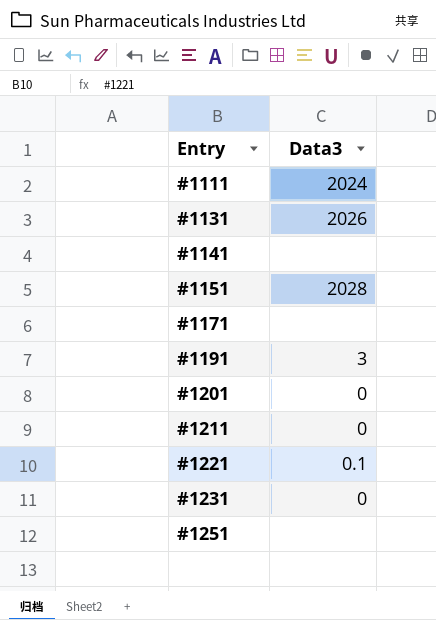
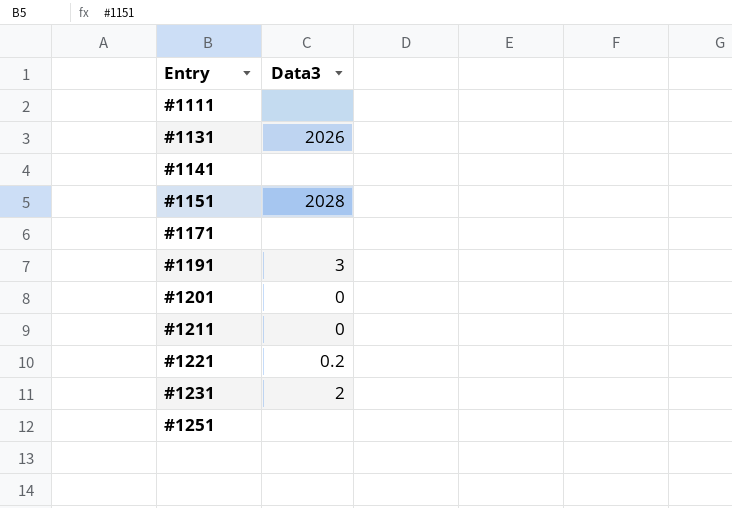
#1111 | Data3: 2024 -> none
#1221 | Data3: 0.1 -> 0.2
#1231 | Data3: 0 -> 2

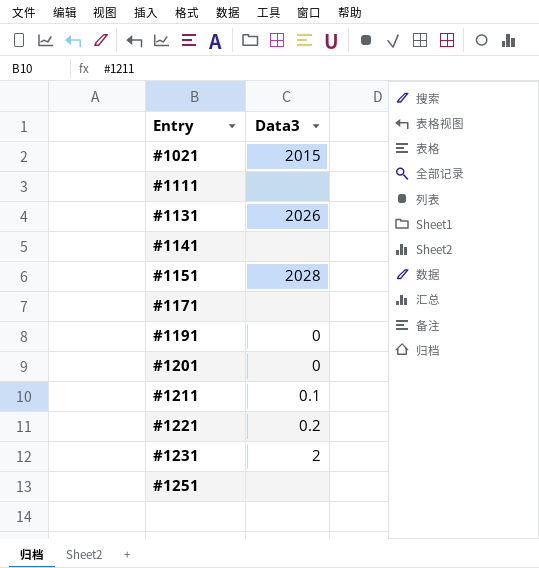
row #1021: none -> 2015
#1191 | Data3: 3 -> 0
#1211 | Data3: 0 -> 0.1

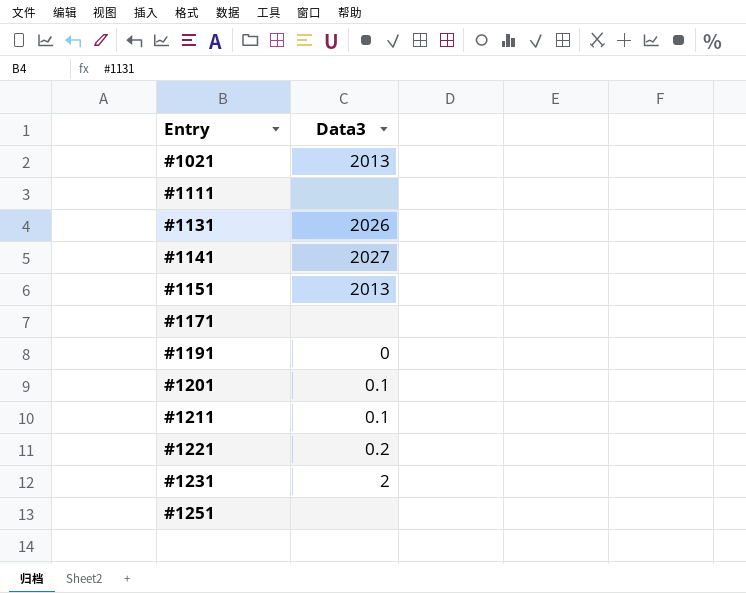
#1021 | Data3: 2015 -> 2013
#1141 | Data3: none -> 2027
#1151 | Data3: 2028 -> 2013
#1201 | Data3: 0 -> 0.1

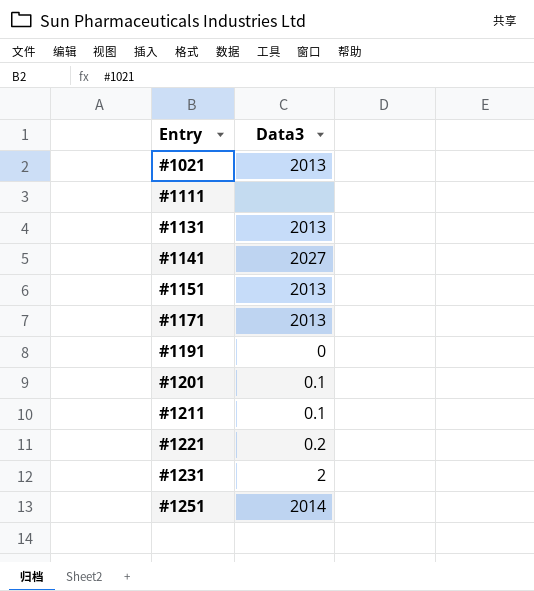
#1131 | Data3: 2026 -> 2013
#1171 | Data3: none -> 2013
#1251 | Data3: none -> 2014

